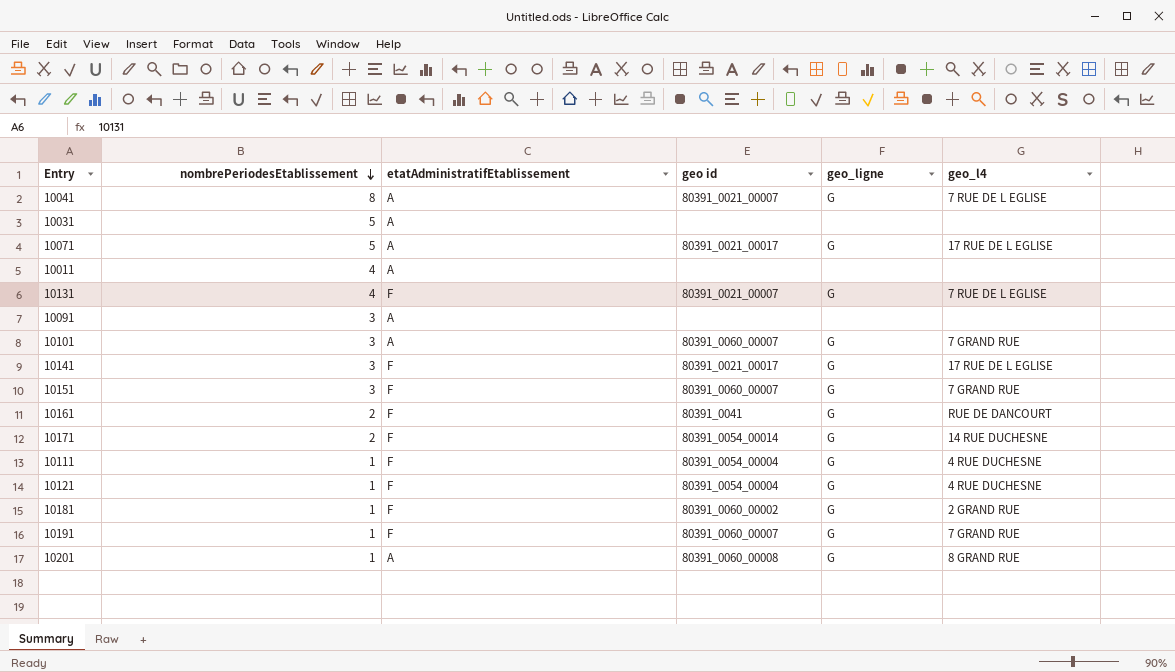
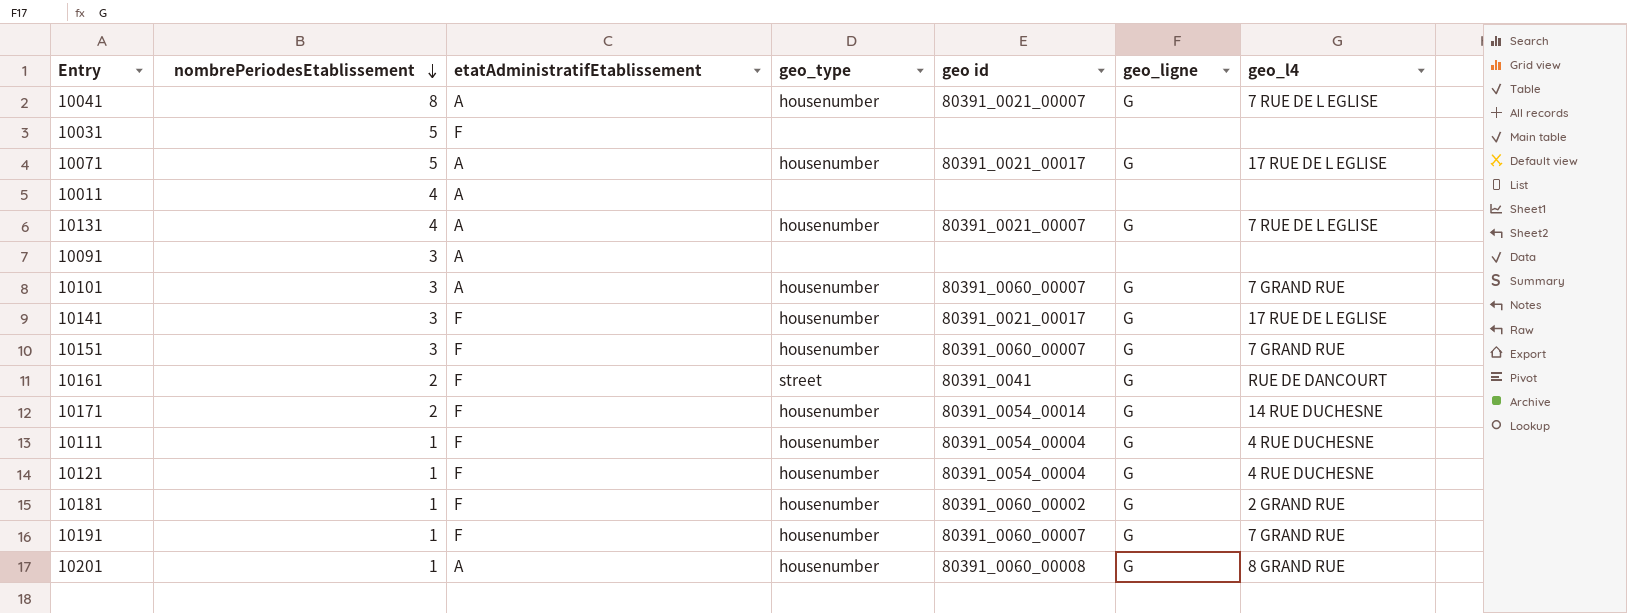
column geo_type | position: none -> 4
10031 | etatAdministratifEtablissement: A -> F
10131 | etatAdministratifEtablissement: F -> A

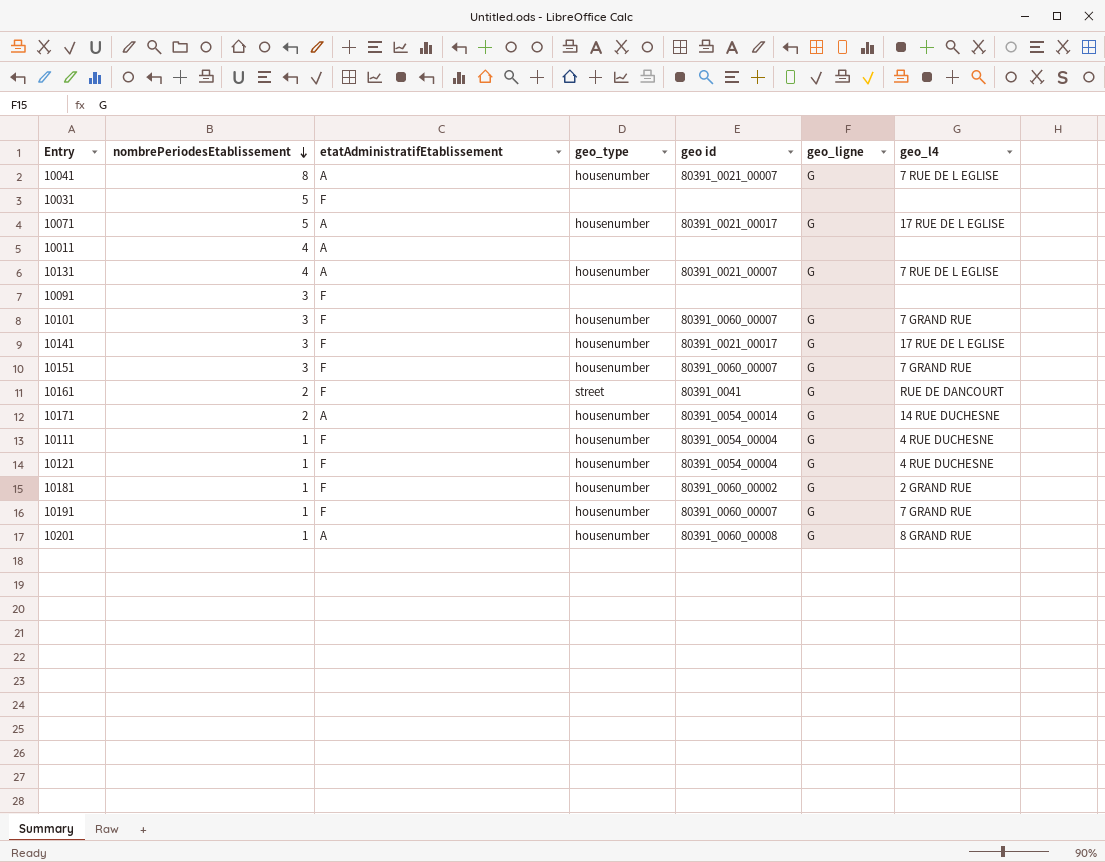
10091 | etatAdministratifEtablissement: A -> F
10101 | etatAdministratifEtablissement: A -> F
10171 | etatAdministratifEtablissement: F -> A

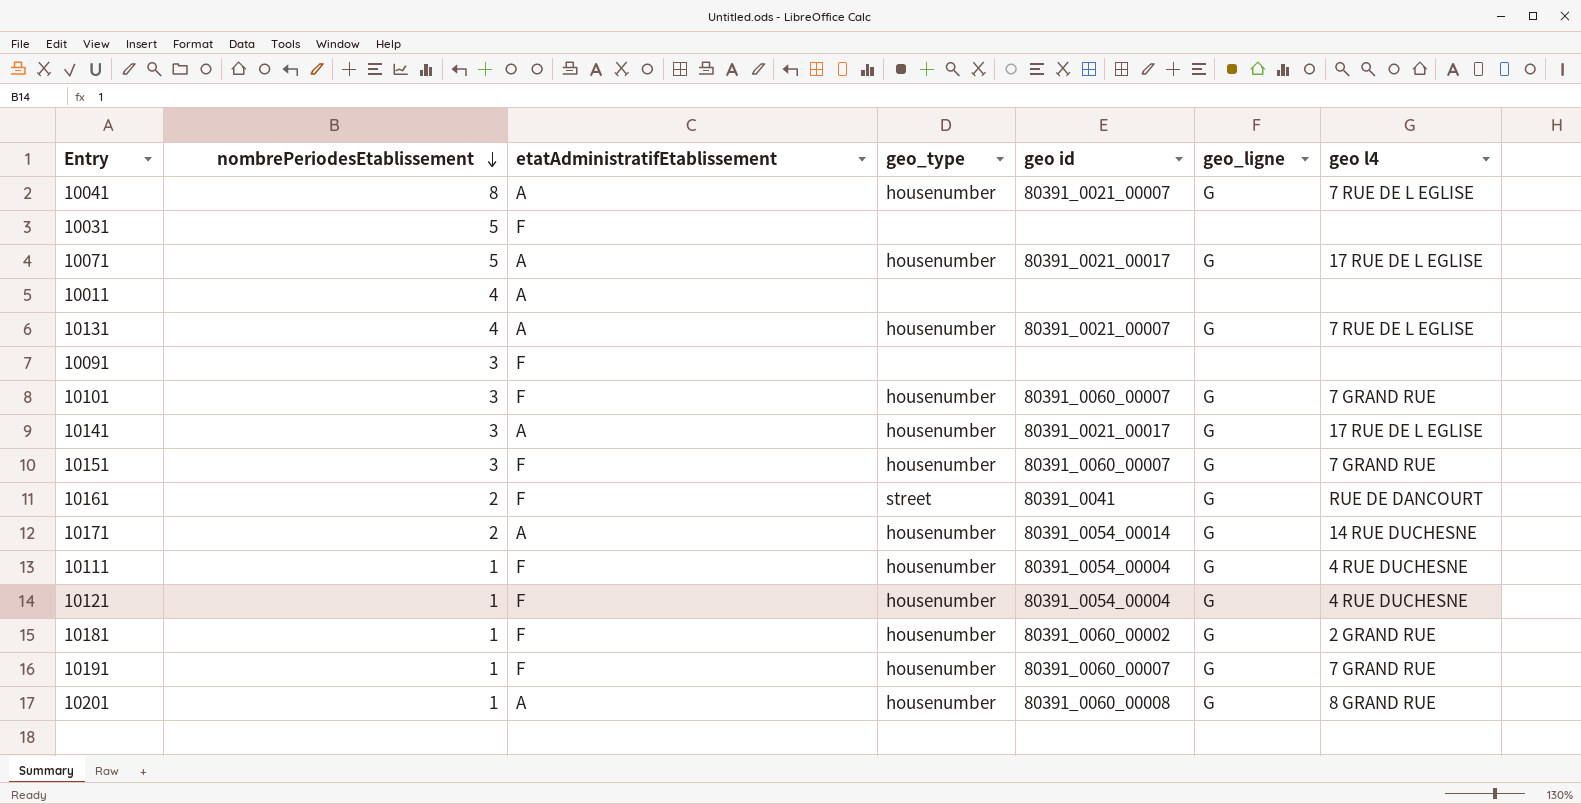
column name: geo_l4 -> geo l4
10141 | etatAdministratifEtablissement: F -> A

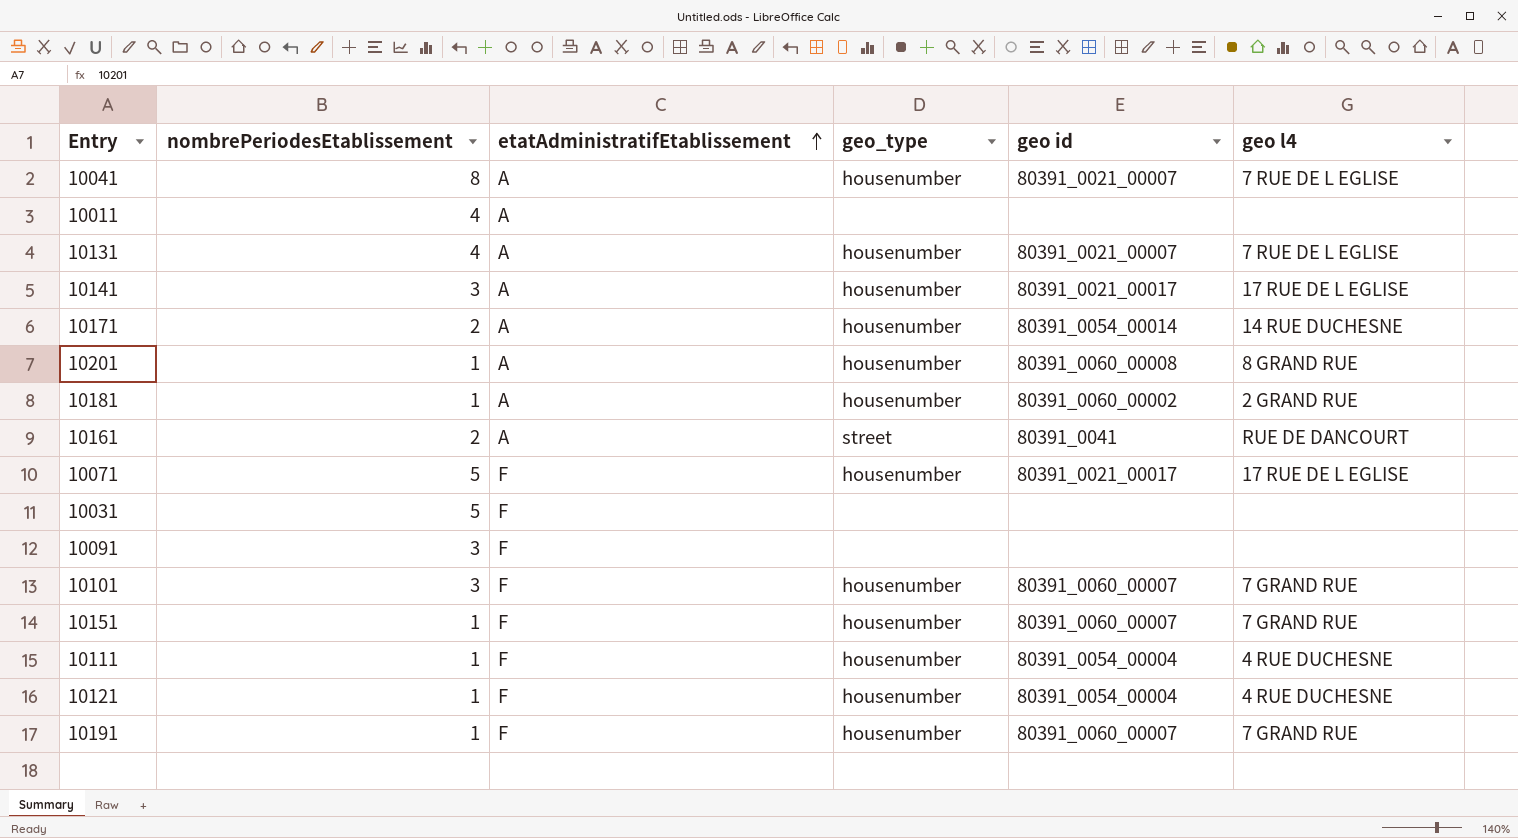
row order: nombrePeriodesEtablissement descending -> etatAdministratifEtablissement ascending
column geo_ligne | position: 6 -> none
10181 | etatAdministratifEtablissement: F -> A
10161 | etatAdministratifEtablissement: F -> A
10071 | etatAdministratifEtablissement: A -> F
10151 | nombrePeriodesEtablissement: 3 -> 1

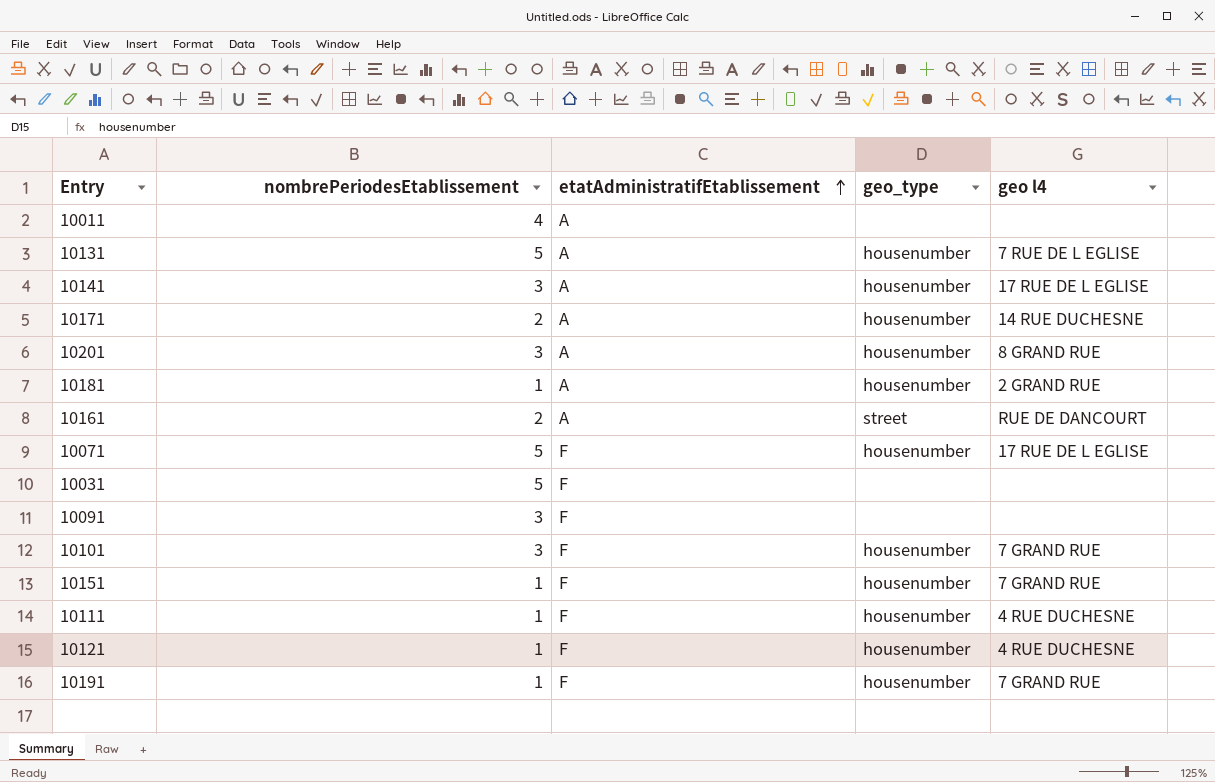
column geo id | position: 5 -> none
row 10041: 8 | A | housenumber | 80391_0021_00007 | 7 RUE DE L EGLISE -> none
10131 | nombrePeriodesEtablissement: 4 -> 5
10201 | nombrePeriodesEtablissement: 1 -> 3

